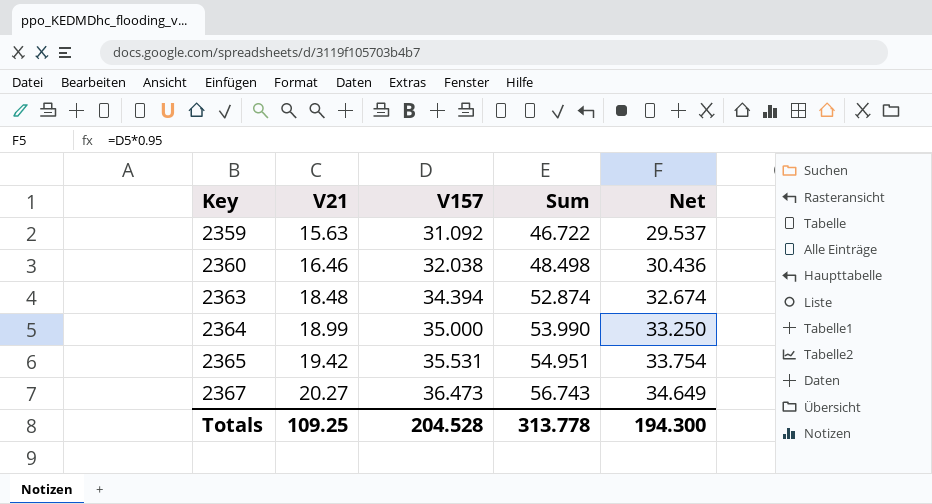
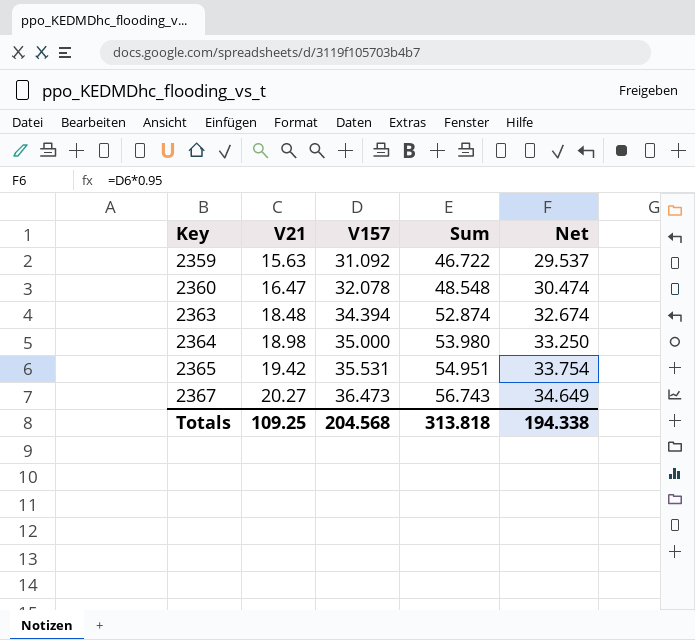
2360 | V21: 16.46 -> 16.47
2360 | V157: 32.038 -> 32.078
2360 | Sum: 48.498 -> 48.548
2360 | Net: 30.436 -> 30.474
2364 | V21: 18.99 -> 18.98
2364 | Sum: 53.990 -> 53.980
Totals | V157: 204.528 -> 204.568
Totals | Sum: 313.778 -> 313.818
Totals | Net: 194.300 -> 194.338

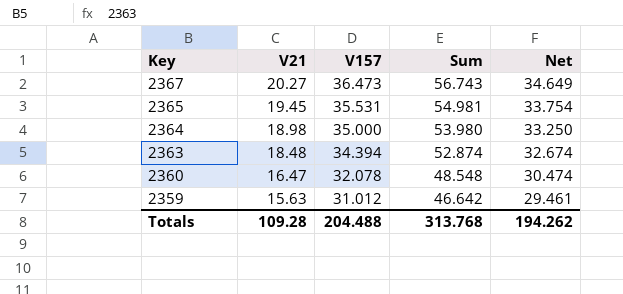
row order: Key ascending -> Key descending
2365 | V21: 19.42 -> 19.45
2365 | Sum: 54.951 -> 54.981
2359 | V157: 31.092 -> 31.012
2359 | Sum: 46.722 -> 46.642
2359 | Net: 29.537 -> 29.461
Totals | V21: 109.25 -> 109.28
Totals | V157: 204.568 -> 204.488
Totals | Sum: 313.818 -> 313.768
Totals | Net: 194.338 -> 194.262

